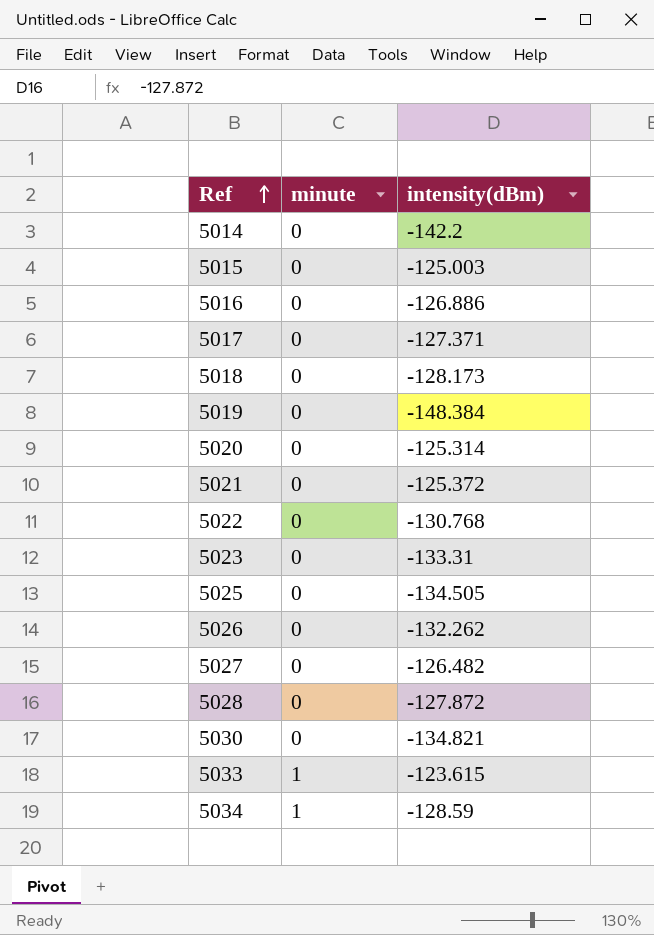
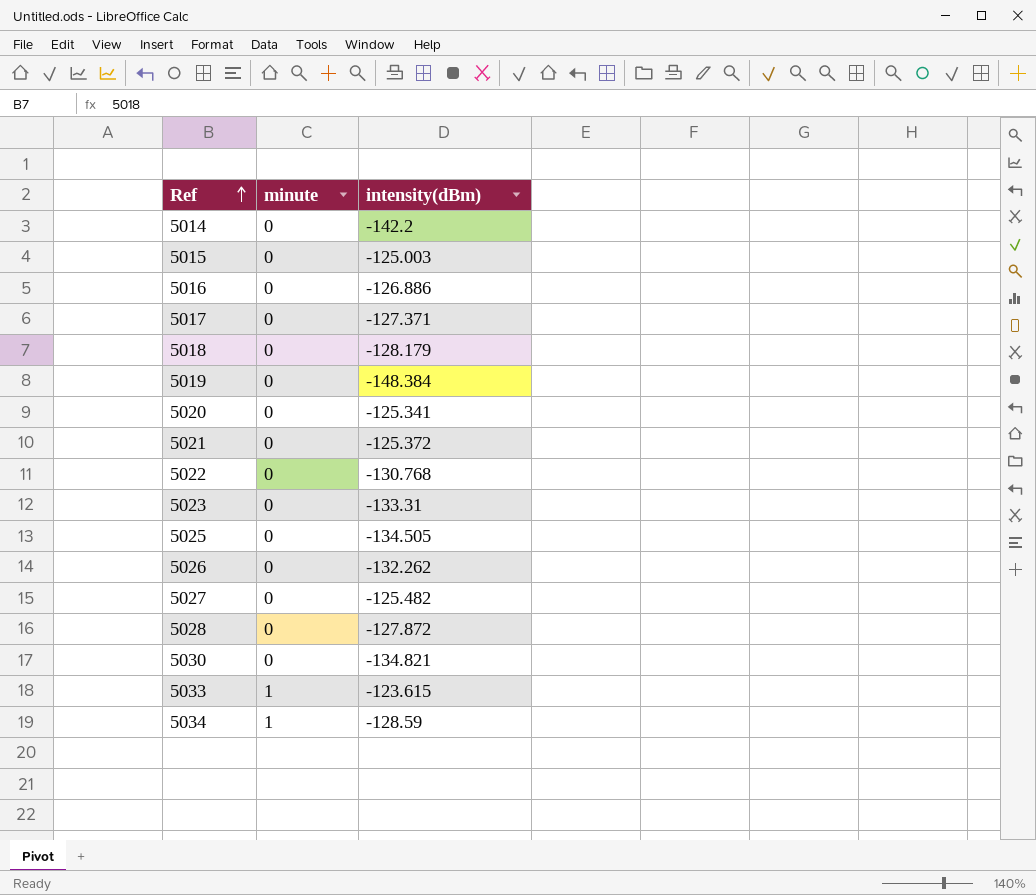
5018 | intensity(dBm): -128.173 -> -128.179
5020 | intensity(dBm): -125.314 -> -125.341
5027 | intensity(dBm): -126.482 -> -125.482

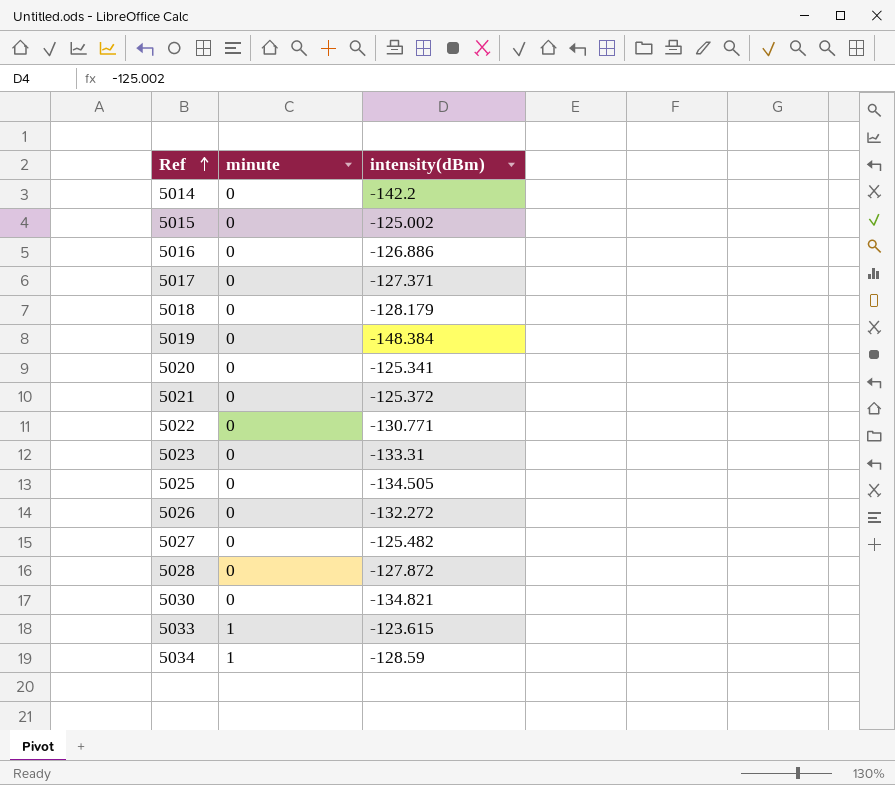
5015 | intensity(dBm): -125.003 -> -125.002
5022 | intensity(dBm): -130.768 -> -130.771
5026 | intensity(dBm): -132.262 -> -132.272

